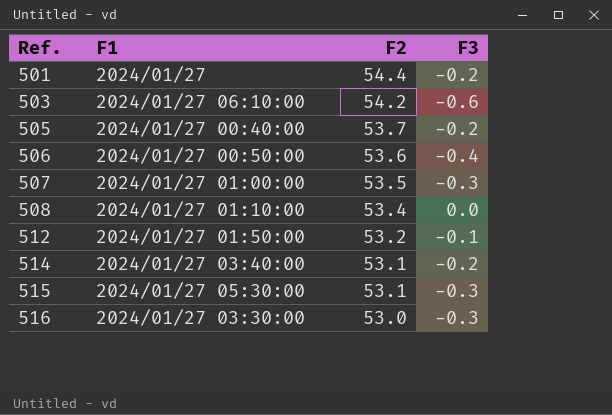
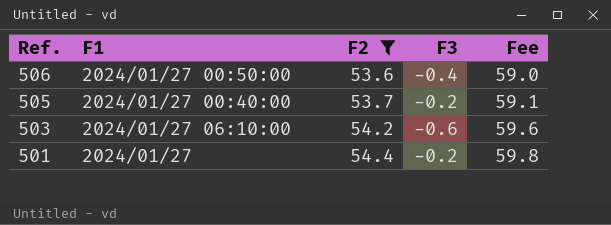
filter: none -> F2 >= 53.6
row order: Ref. ascending -> Ref. descending
column Fee | formula: none -> [F2] * 1.1

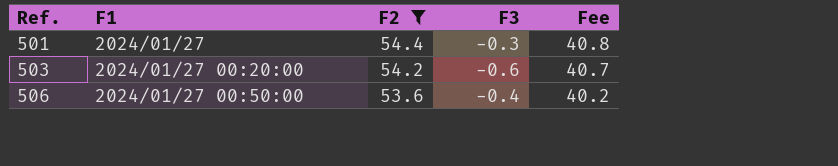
row order: Ref. descending -> Ref. ascending
column Fee | formula: [F2] * 1.1 -> [F2] * 0.75
row 505: 2024/01/27 00:40:00 | 53.7 | -0.2 | 59.1 -> none
501 | F3: -0.2 -> -0.3
503 | F1: 2024/01/27 06:10:00 -> 2024/01/27 00:20:00

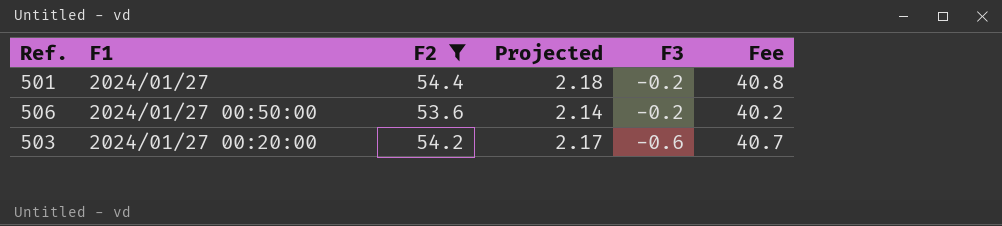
row order: Ref. ascending -> F3 descending
column Projected | formula: none -> [F2] * 0.04
501 | F3: -0.3 -> -0.2
506 | F3: -0.4 -> -0.2

